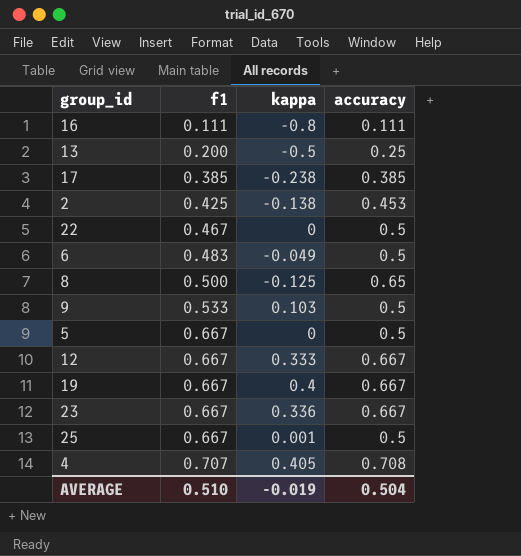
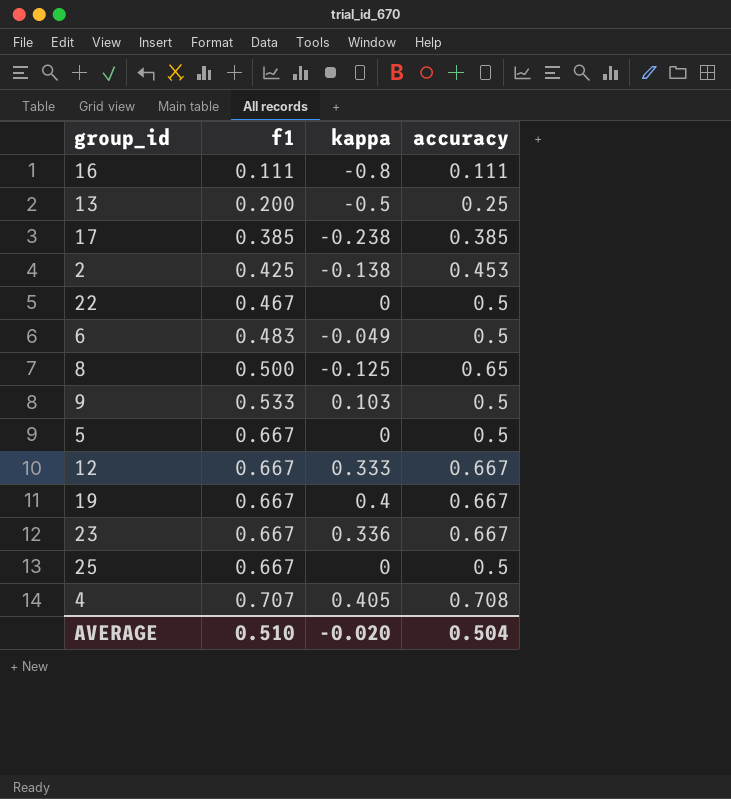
25 | kappa: 0.001 -> 0
AVERAGE | kappa: -0.019 -> -0.020

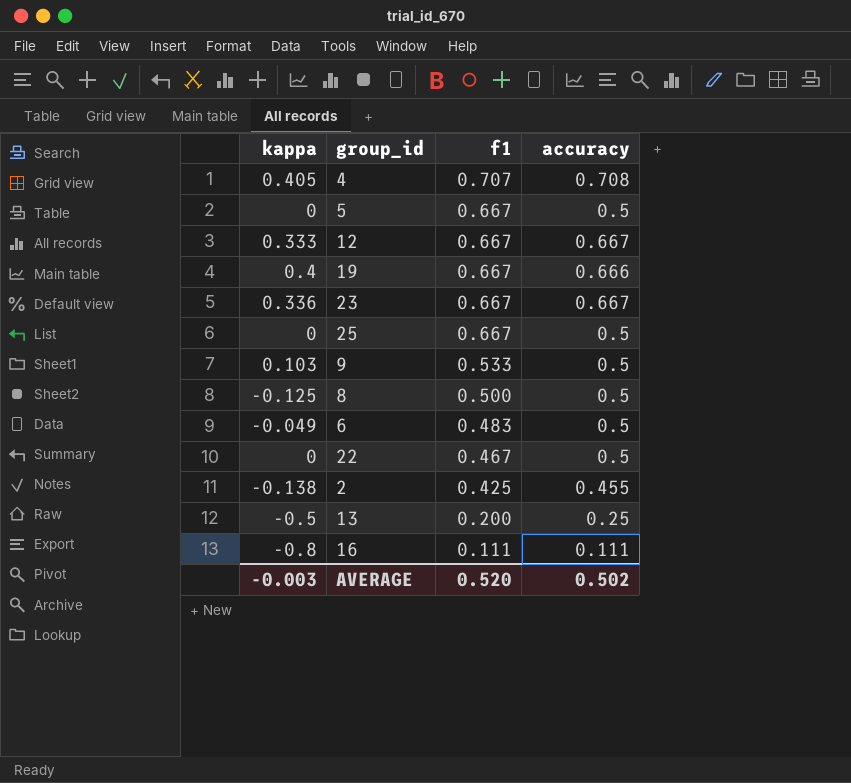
row order: f1 ascending -> f1 descending
column kappa | position: 3 -> 1
row 17: 0.385 | -0.238 | 0.385 -> none
19 | accuracy: 0.667 -> 0.666
8 | accuracy: 0.65 -> 0.5
2 | accuracy: 0.453 -> 0.455
AVERAGE | kappa: -0.020 -> -0.003
AVERAGE | f1: 0.510 -> 0.520
AVERAGE | accuracy: 0.504 -> 0.502

